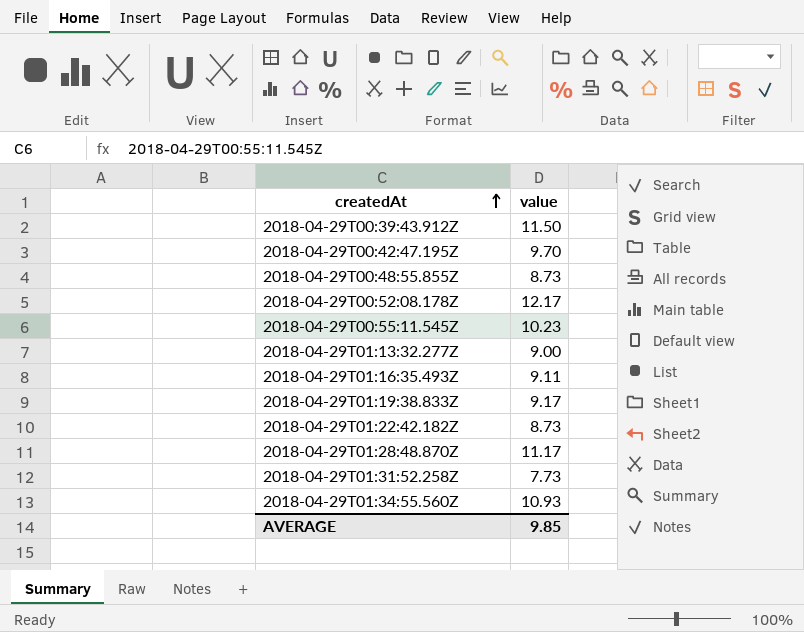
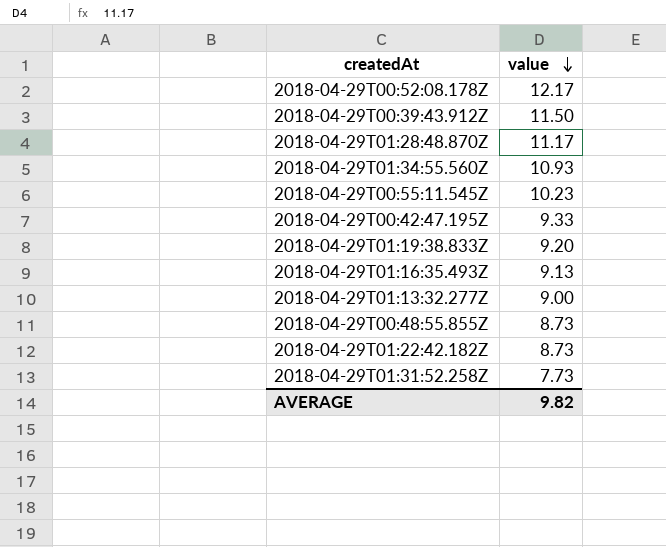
row order: createdAt ascending -> value descending
2018-04-29T00:42:47.195Z | value: 9.70 -> 9.33
2018-04-29T01:19:38.833Z | value: 9.17 -> 9.20
2018-04-29T01:16:35.493Z | value: 9.11 -> 9.13
AVERAGE | value: 9.85 -> 9.82

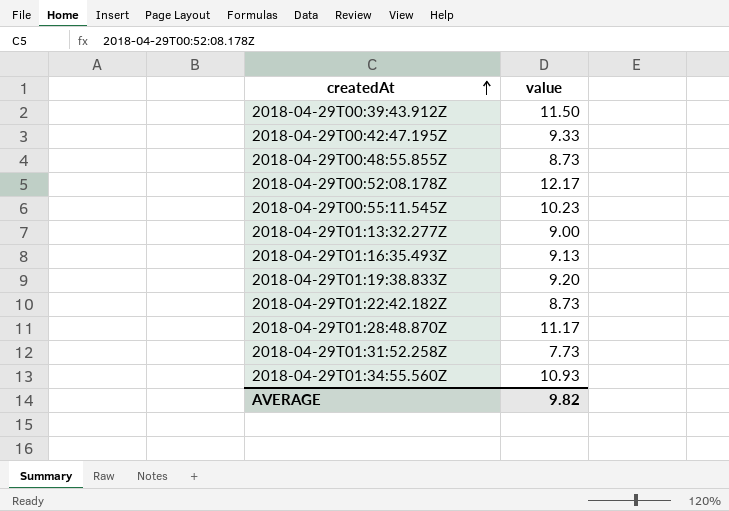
row order: value descending -> createdAt ascending

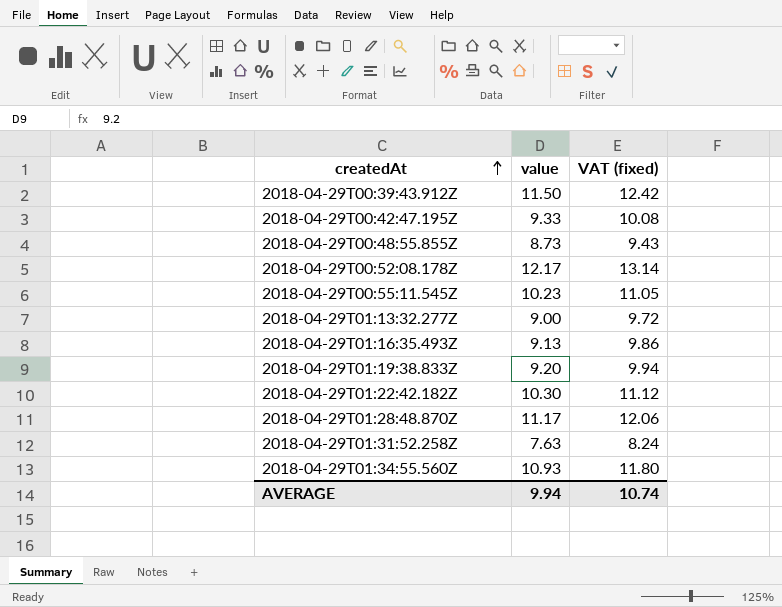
column VAT (fixed) | formula: none -> [value] * 1.08
2018-04-29T01:22:42.182Z | value: 8.73 -> 10.30
2018-04-29T01:31:52.258Z | value: 7.73 -> 7.63
AVERAGE | value: 9.82 -> 9.94

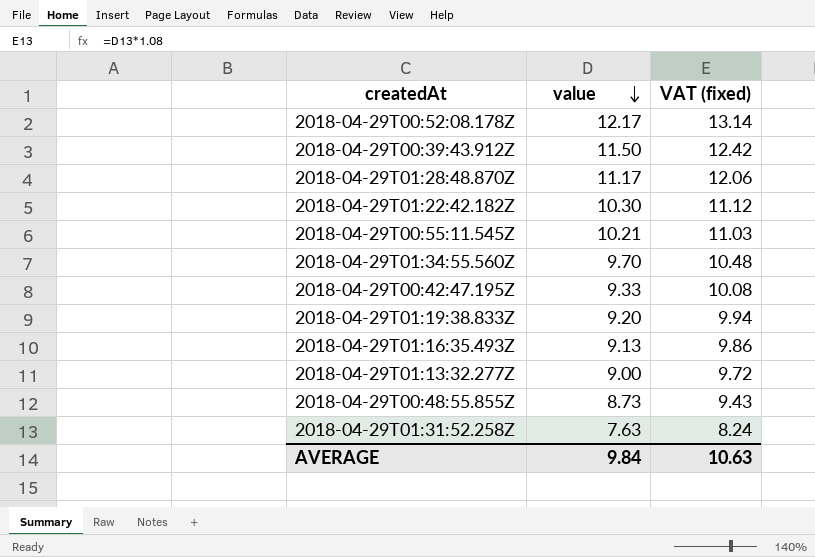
row order: createdAt ascending -> value descending
2018-04-29T00:55:11.545Z | value: 10.23 -> 10.21
2018-04-29T00:55:11.545Z | VAT (fixed): 11.05 -> 11.03
2018-04-29T01:34:55.560Z | value: 10.93 -> 9.70
2018-04-29T01:34:55.560Z | VAT (fixed): 11.80 -> 10.48
AVERAGE | value: 9.94 -> 9.84
AVERAGE | VAT (fixed): 10.74 -> 10.63

